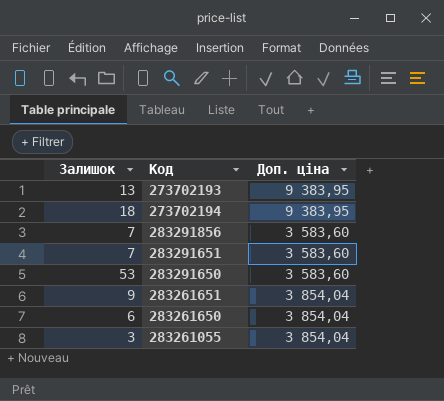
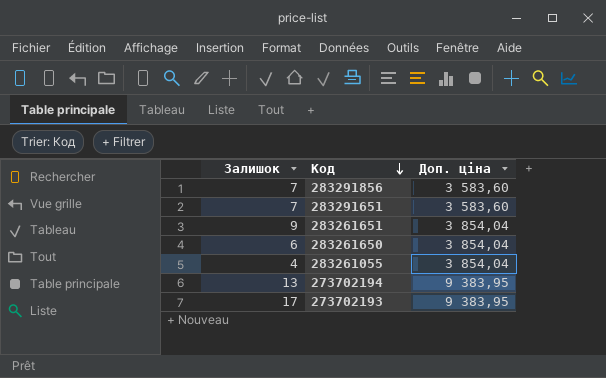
row order: none -> Код descending
row 283291650: 53 | 3 583,60 -> none
283261055 | Залишок: 3 -> 4
273702194 | Залишок: 18 -> 13
273702193 | Залишок: 13 -> 17

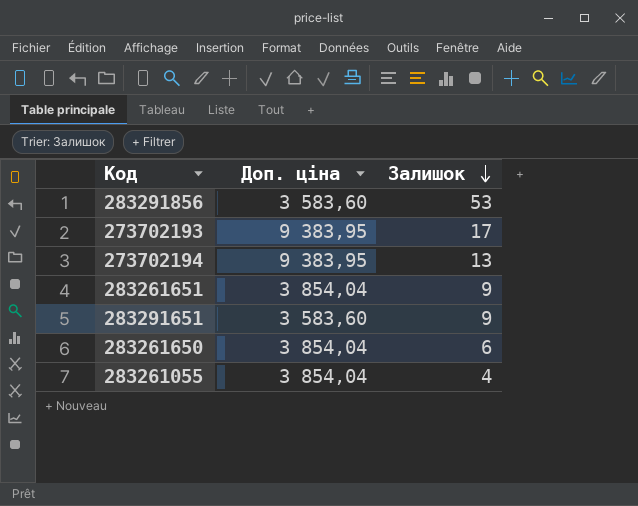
row order: Код descending -> Залишок descending
column Залишок | position: 1 -> 3
283291856 | Залишок: 7 -> 53
283291651 | Залишок: 7 -> 9

